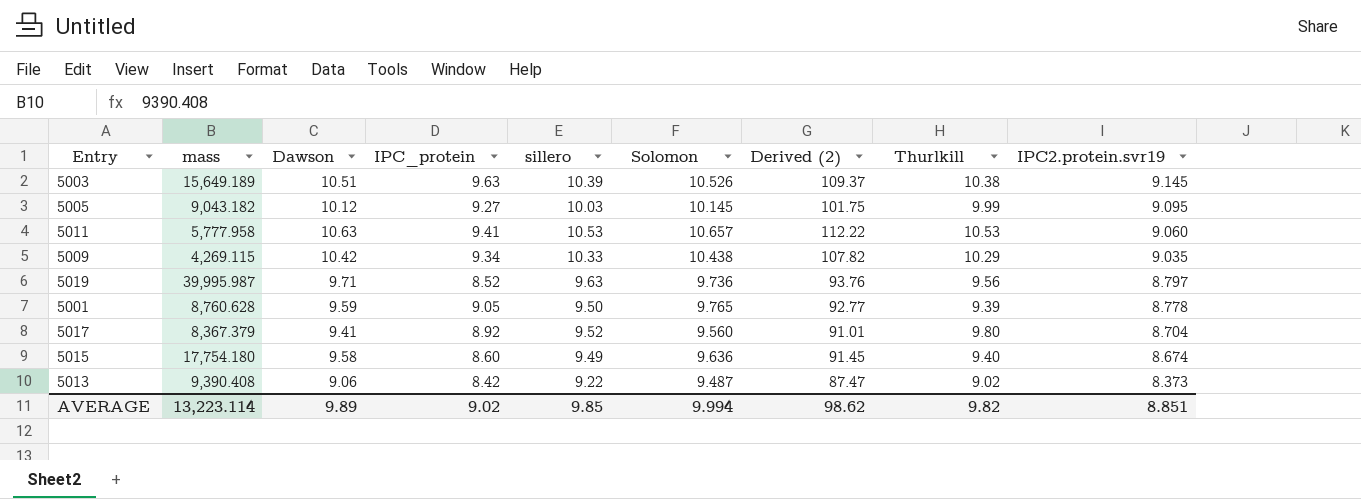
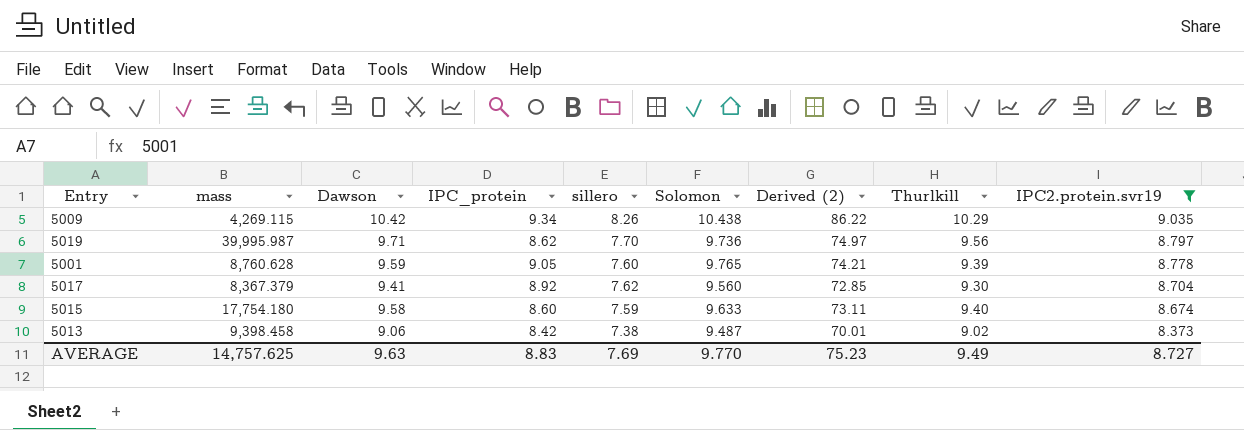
filter: none -> IPC2.protein.svr19 <= 9.035
5009 | sillero: 10.33 -> 8.26
5009 | Derived (2): 107.82 -> 86.22
5019 | IPC_protein: 8.52 -> 8.62
5019 | sillero: 9.63 -> 7.70
5019 | Derived (2): 93.76 -> 74.97
5001 | sillero: 9.50 -> 7.60
5001 | Derived (2): 92.77 -> 74.21
5017 | sillero: 9.52 -> 7.62
5017 | Derived (2): 91.01 -> 72.85
5017 | Thurlkill: 9.80 -> 9.30
5015 | sillero: 9.49 -> 7.59
5015 | Solomon: 9.636 -> 9.633
5015 | Derived (2): 91.45 -> 73.11
5013 | mass: 9,390.408 -> 9,398.458
5013 | sillero: 9.22 -> 7.38
5013 | Derived (2): 87.47 -> 70.01
AVERAGE | mass: 13,223.114 -> 14,757.625
AVERAGE | Dawson: 9.89 -> 9.63
AVERAGE | IPC_protein: 9.02 -> 8.83
AVERAGE | sillero: 9.85 -> 7.69
AVERAGE | Solomon: 9.994 -> 9.770
AVERAGE | Derived (2): 98.62 -> 75.23
AVERAGE | Thurlkill: 9.82 -> 9.49
AVERAGE | IPC2.protein.svr19: 8.851 -> 8.727

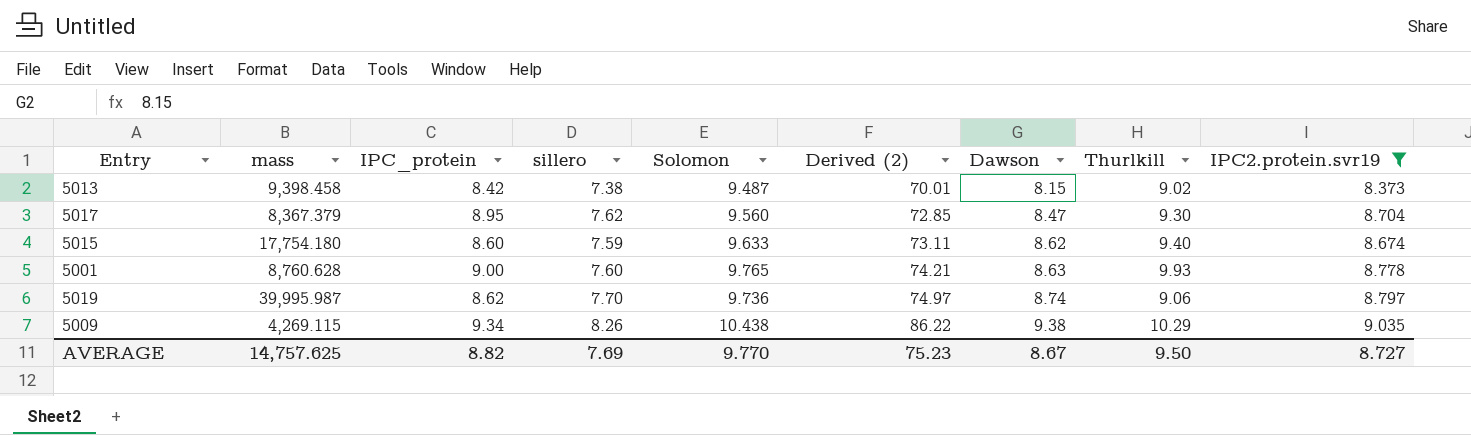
row order: IPC2.protein.svr19 descending -> Derived (2) ascending
column Dawson | position: 3 -> 7
5013 | Dawson: 9.06 -> 8.15
5017 | IPC_protein: 8.92 -> 8.95
5017 | Dawson: 9.41 -> 8.47
5015 | Dawson: 9.58 -> 8.62
5001 | IPC_protein: 9.05 -> 9.00
5001 | Dawson: 9.59 -> 8.63
5001 | Thurlkill: 9.39 -> 9.93
5019 | Dawson: 9.71 -> 8.74
5019 | Thurlkill: 9.56 -> 9.06
5009 | Dawson: 10.42 -> 9.38
AVERAGE | IPC_protein: 8.83 -> 8.82
AVERAGE | Dawson: 9.63 -> 8.67
AVERAGE | Thurlkill: 9.49 -> 9.50

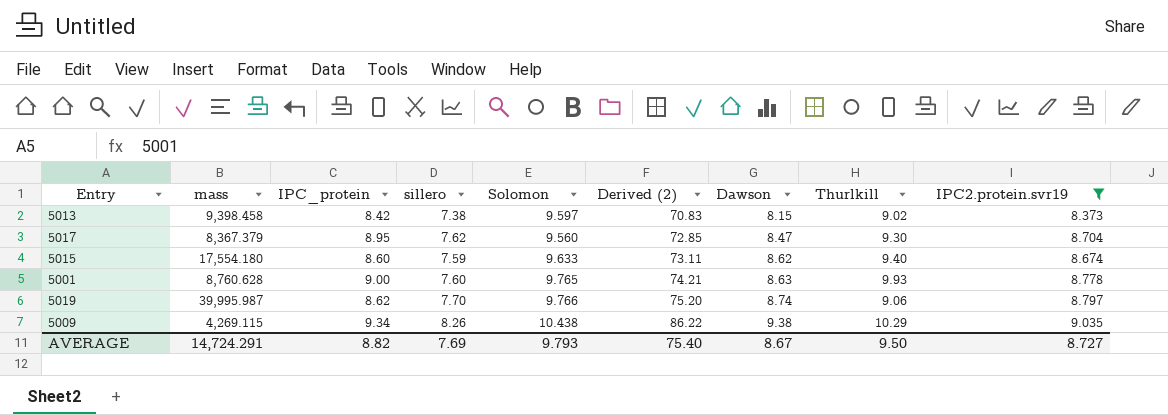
5013 | Solomon: 9.487 -> 9.597
5013 | Derived (2): 70.01 -> 70.83
5015 | mass: 17,754.180 -> 17,554.180
5019 | Solomon: 9.736 -> 9.766
5019 | Derived (2): 74.97 -> 75.20
AVERAGE | mass: 14,757.625 -> 14,724.291
AVERAGE | Solomon: 9.770 -> 9.793
AVERAGE | Derived (2): 75.23 -> 75.40

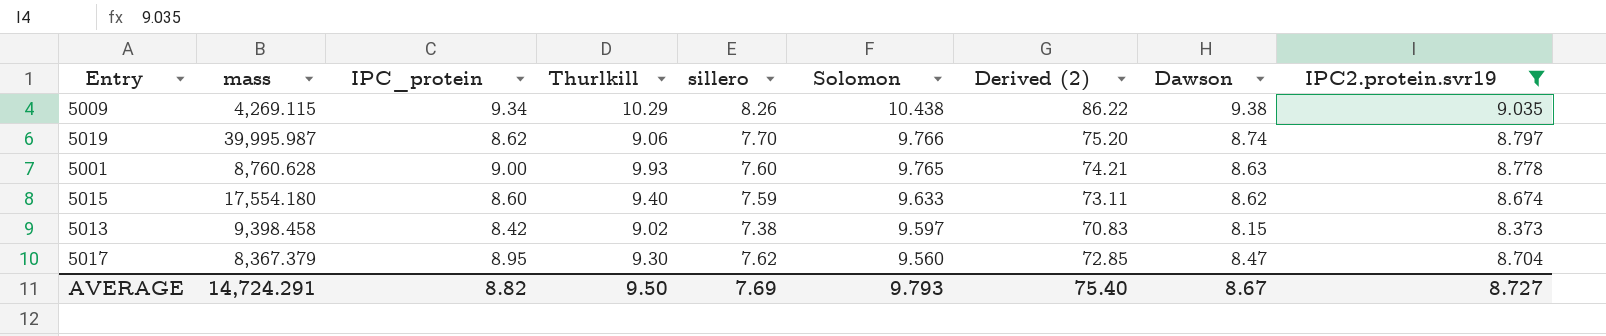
row order: Derived (2) ascending -> Solomon descending
column Thurlkill | position: 8 -> 4

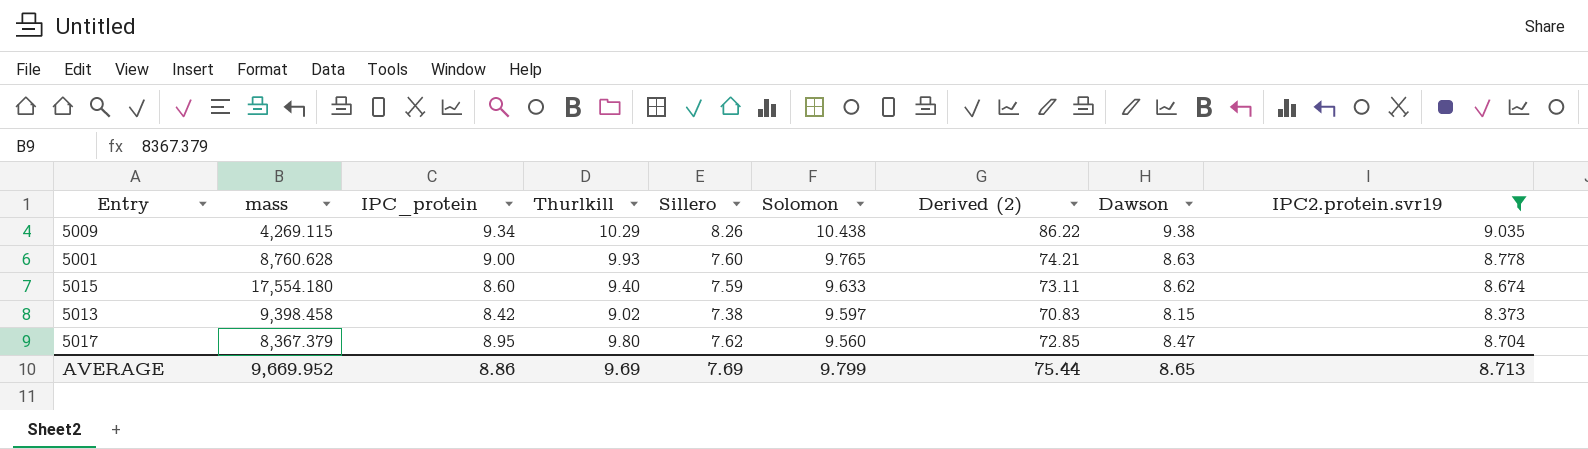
column name: sillero -> Sillero
row 5019: 39,995.987 | 8.62 | 9.06 | 7.70 | 9.766 | 75.20 | 8.74 | 8.797 -> none
5017 | Thurlkill: 9.30 -> 9.80
AVERAGE | mass: 14,724.291 -> 9,669.952
AVERAGE | IPC_protein: 8.82 -> 8.86
AVERAGE | Thurlkill: 9.50 -> 9.69
AVERAGE | Solomon: 9.793 -> 9.799
AVERAGE | Derived (2): 75.40 -> 75.44
AVERAGE | Dawson: 8.67 -> 8.65
AVERAGE | IPC2.protein.svr19: 8.727 -> 8.713

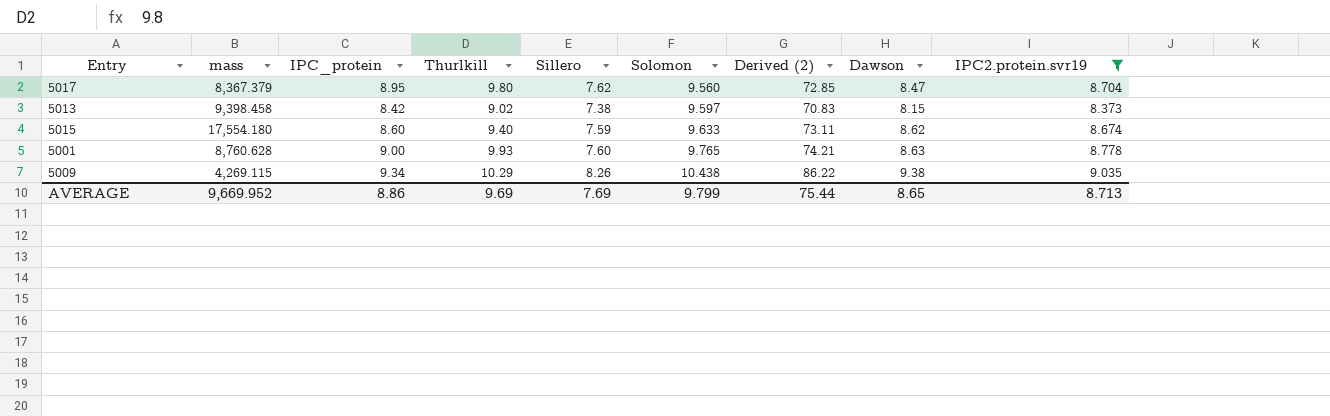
row order: Solomon descending -> Solomon ascending

